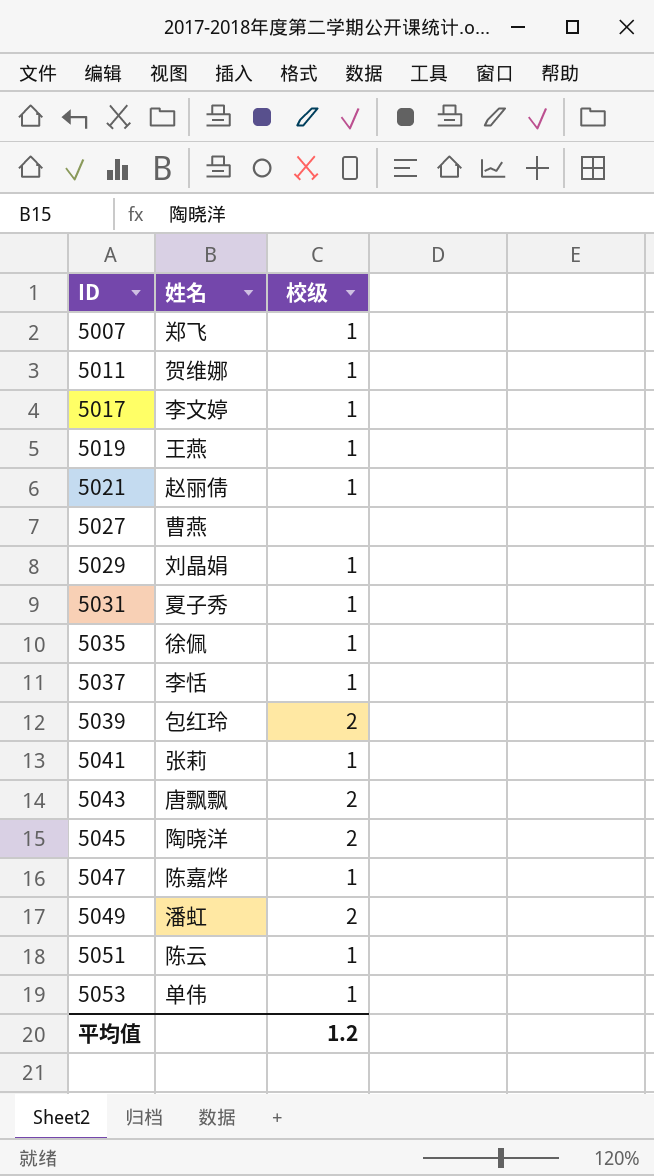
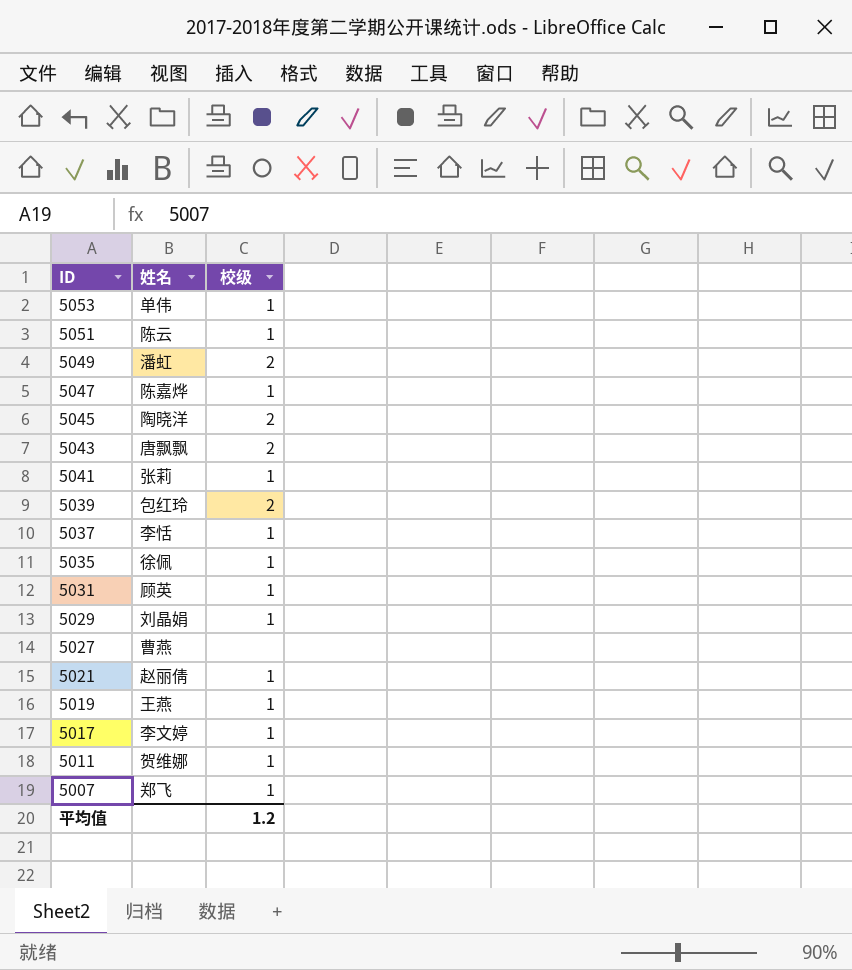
row order: ID ascending -> ID descending
5031 | 姓名: 夏子秀 -> 顾英

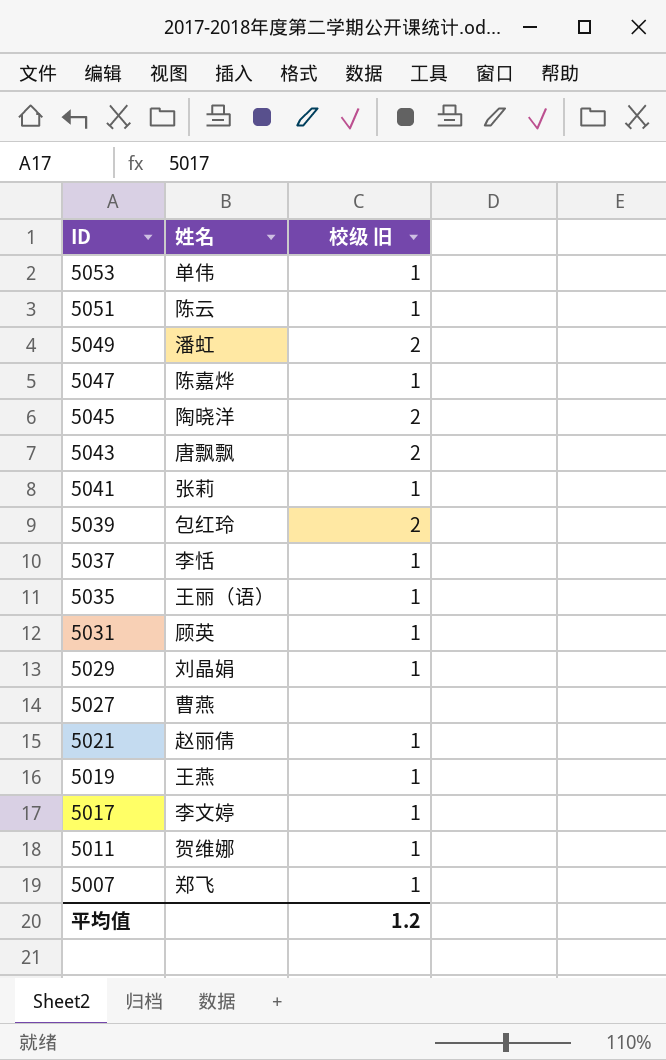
column name: 校级 -> 校级 旧
5035 | 姓名: 徐佩 -> 王丽（语）

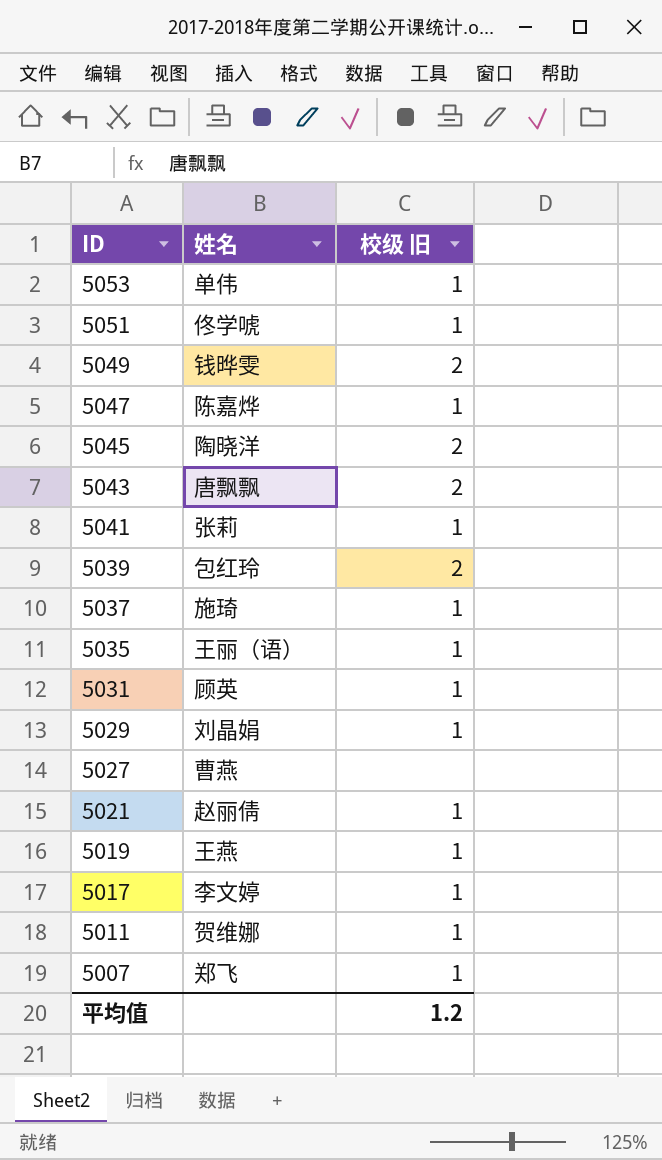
5051 | 姓名: 陈云 -> 佟学唬
5049 | 姓名: 潘虹 -> 钱晔雯
5037 | 姓名: 李恬 -> 施琦

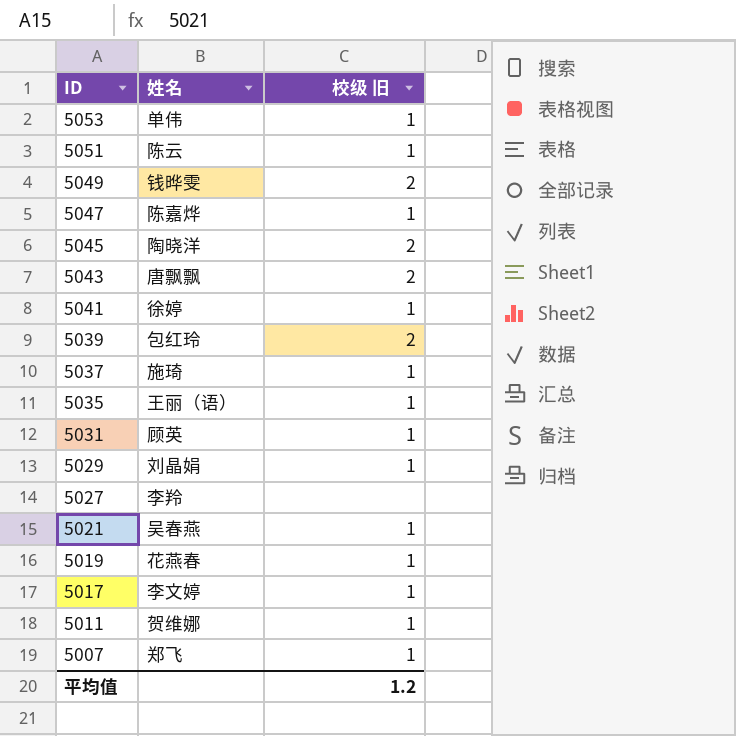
5051 | 姓名: 佟学唬 -> 陈云
5041 | 姓名: 张莉 -> 徐婷
5027 | 姓名: 曹燕 -> 李羚
5021 | 姓名: 赵丽倩 -> 吴春燕
5019 | 姓名: 王燕 -> 花燕春

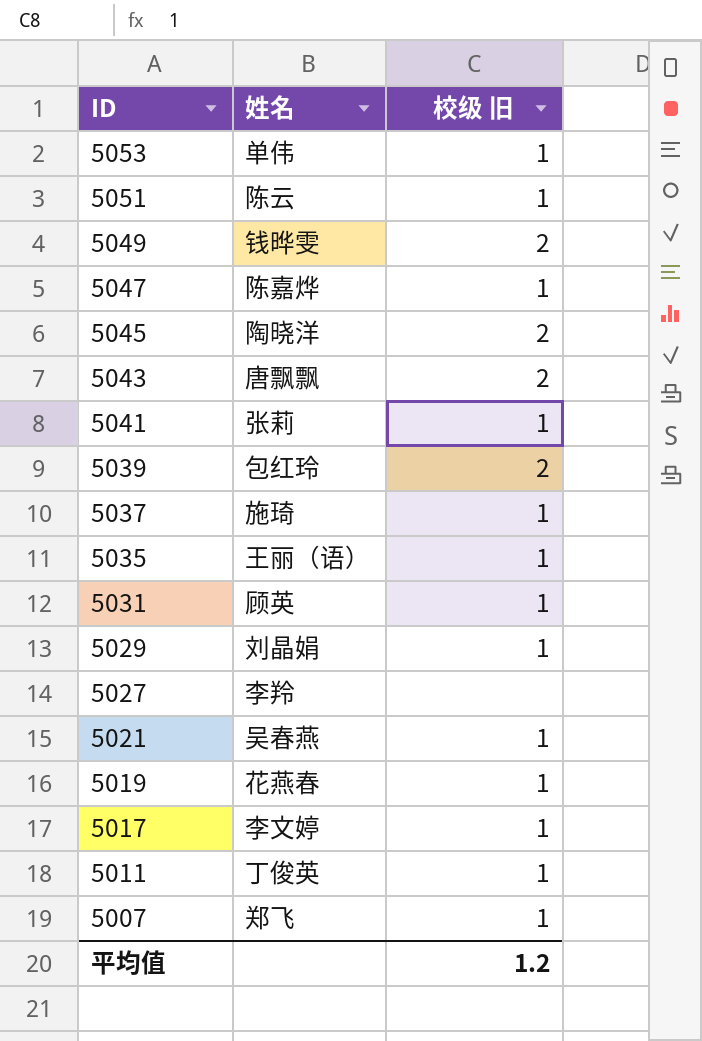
5041 | 姓名: 徐婷 -> 张莉
5011 | 姓名: 贺维娜 -> 丁俊英

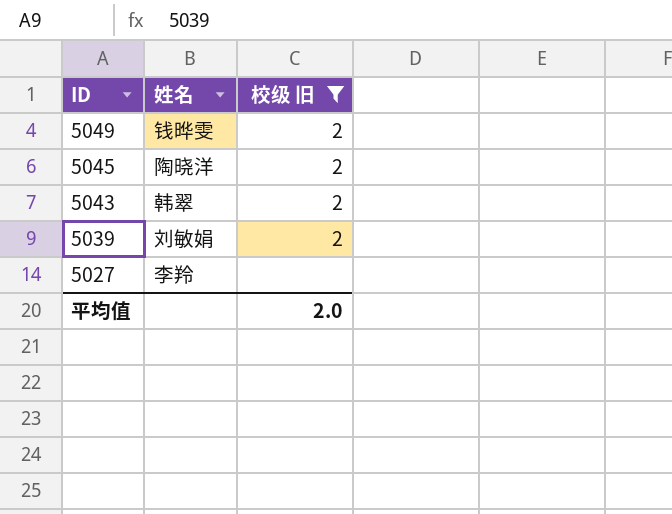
filter: none -> 校级 旧 != 1
5043 | 姓名: 唐飘飘 -> 韩翠
5039 | 姓名: 包红玲 -> 刘敏娟
平均值 | 校级 旧: 1.2 -> 2.0

